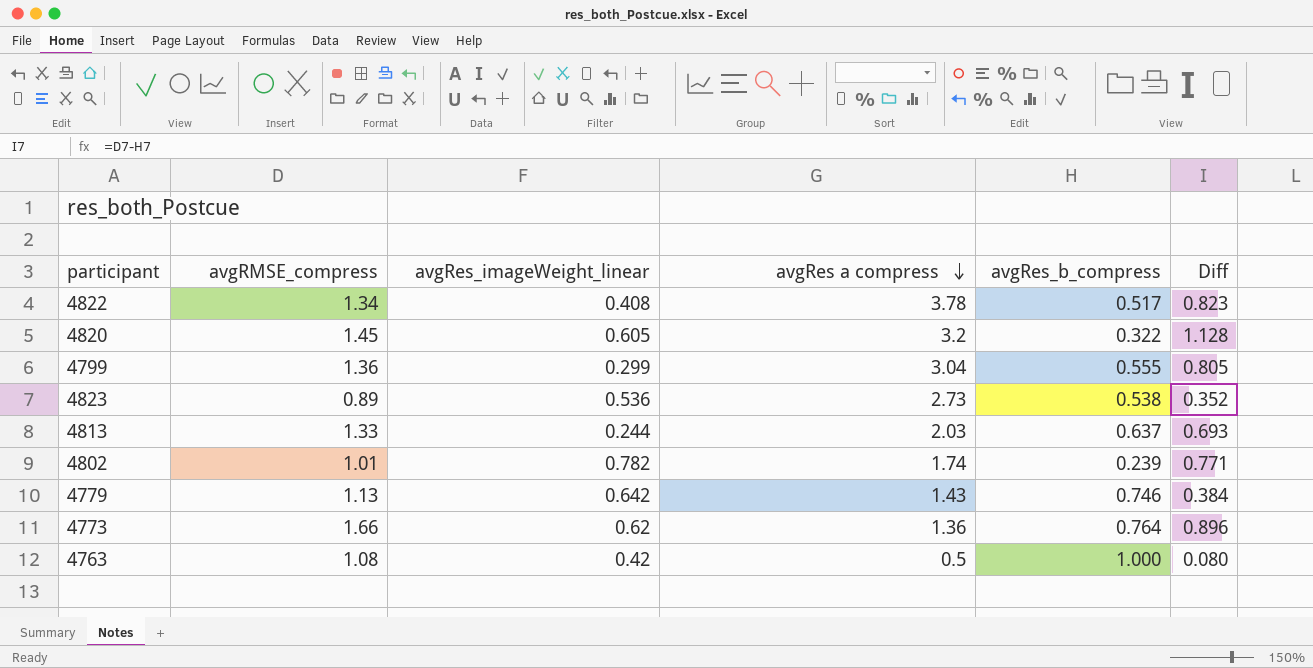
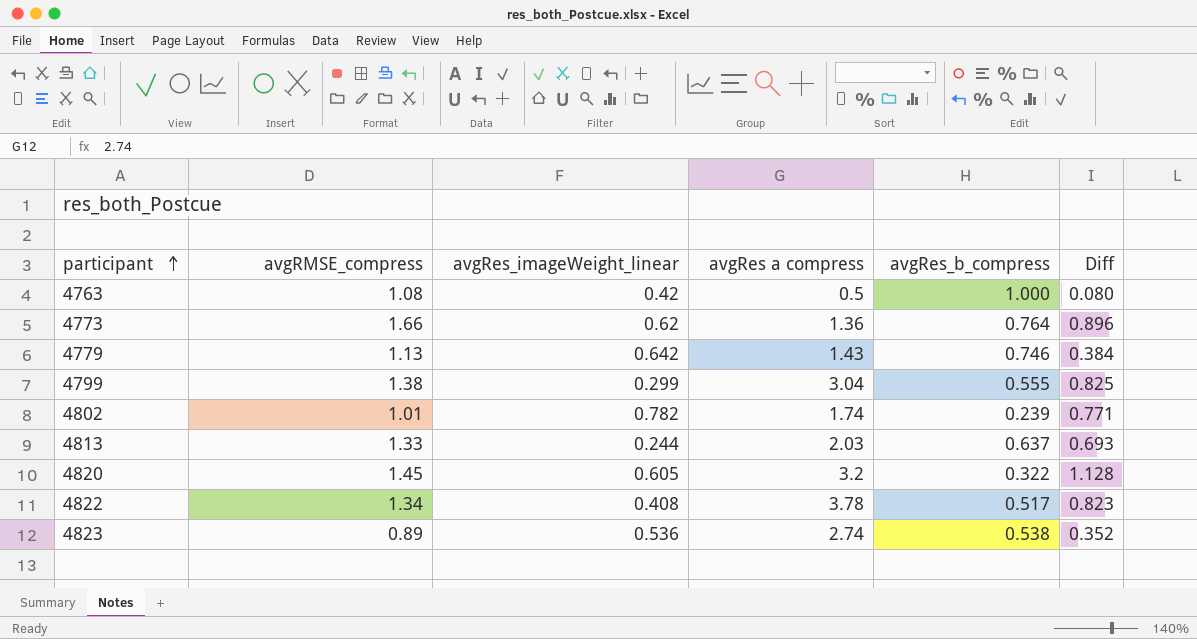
row order: avgRes a compress descending -> participant ascending
4799 | avgRMSE_compress: 1.36 -> 1.38
4799 | Diff: 0.805 -> 0.825
4823 | avgRes a compress: 2.73 -> 2.74

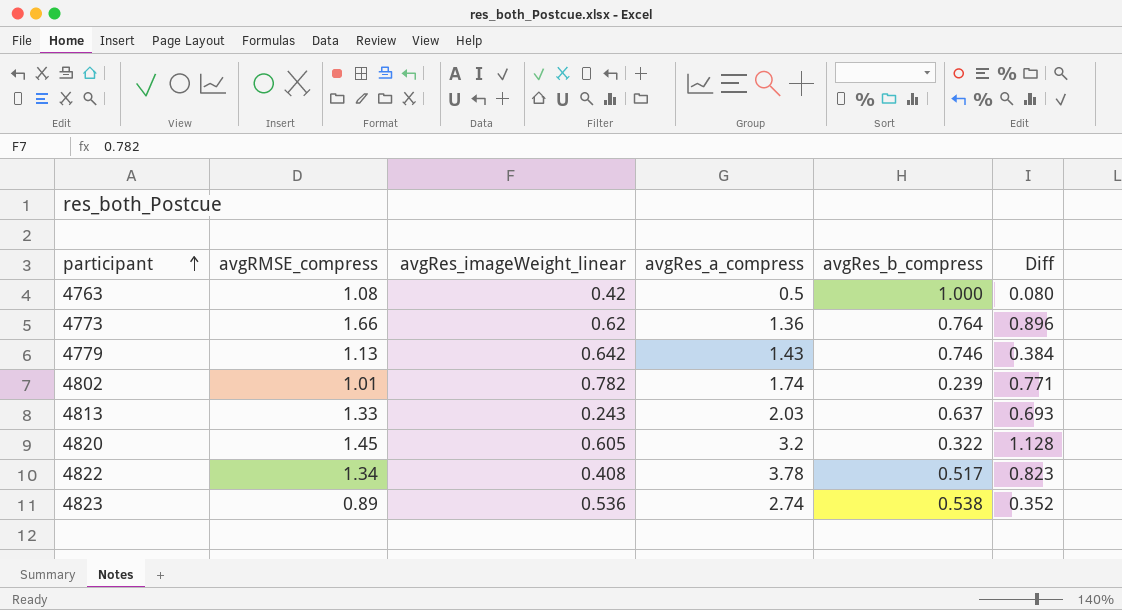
column name: avgRes a compress -> avgRes_a_compress
row 4799: 1.38 | 0.299 | 3.04 | 0.555 | 0.825 -> none
4813 | avgRes_imageWeight_linear: 0.244 -> 0.243

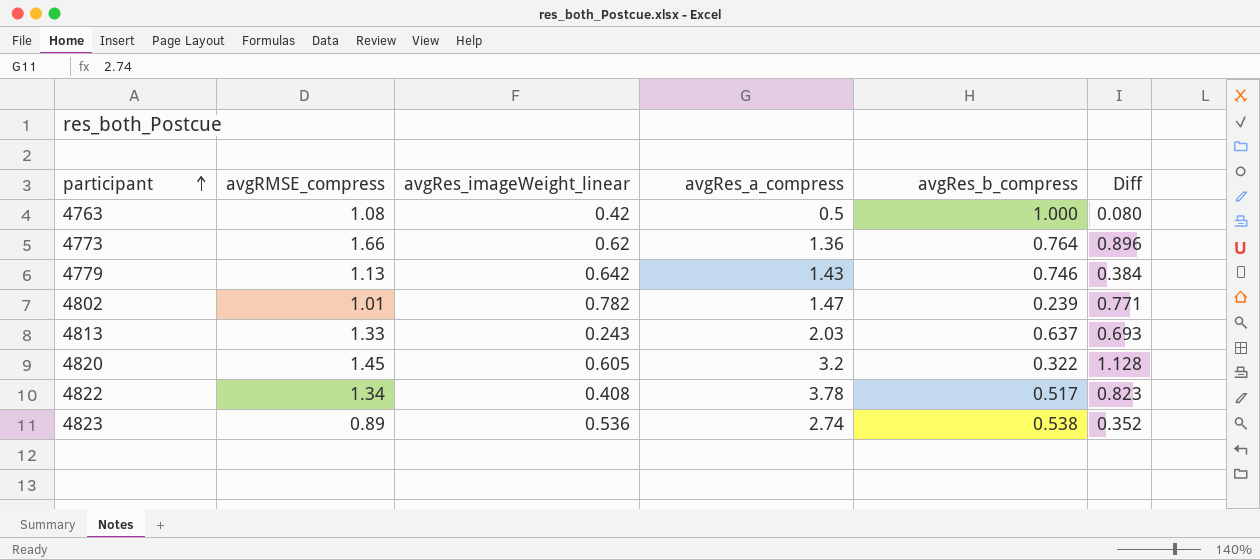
4802 | avgRes_a_compress: 1.74 -> 1.47

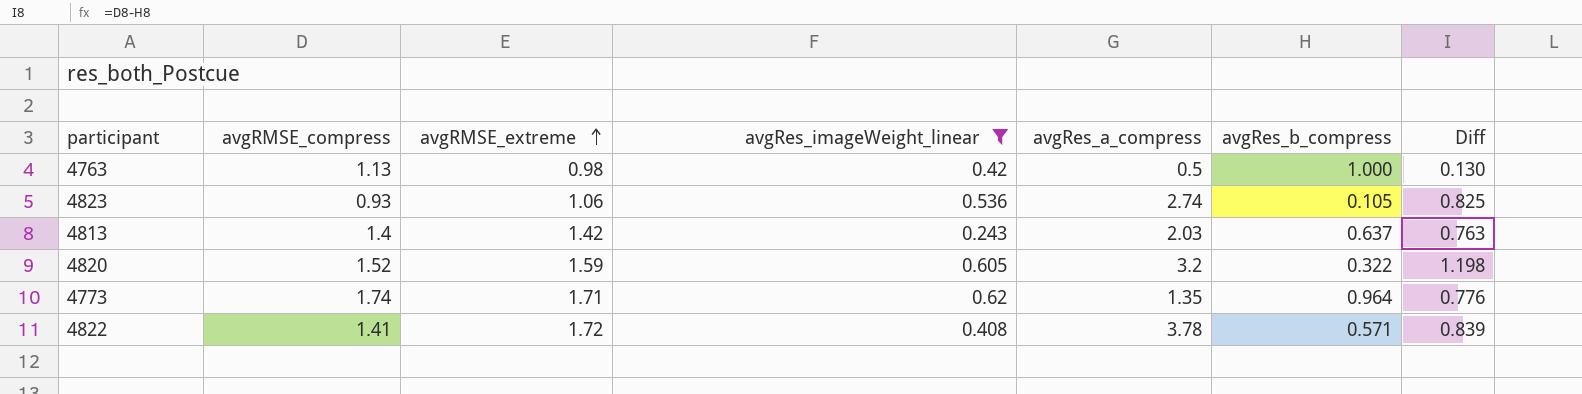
filter: none -> avgRes_imageWeight_linear <= 0.62
row order: participant ascending -> avgRMSE_extreme ascending
column avgRMSE_extreme | position: none -> 3
4763 | avgRMSE_compress: 1.08 -> 1.13
4763 | Diff: 0.080 -> 0.130
4823 | avgRMSE_compress: 0.89 -> 0.93
4823 | avgRes_b_compress: 0.538 -> 0.105
4823 | Diff: 0.352 -> 0.825
4813 | avgRMSE_compress: 1.33 -> 1.4
4813 | Diff: 0.693 -> 0.763
4820 | avgRMSE_compress: 1.45 -> 1.52
4820 | Diff: 1.128 -> 1.198
4773 | avgRMSE_compress: 1.66 -> 1.74
4773 | avgRes_a_compress: 1.36 -> 1.35
4773 | avgRes_b_compress: 0.764 -> 0.964
4773 | Diff: 0.896 -> 0.776
4822 | avgRMSE_compress: 1.34 -> 1.41
4822 | avgRes_b_compress: 0.517 -> 0.571
4822 | Diff: 0.823 -> 0.839

